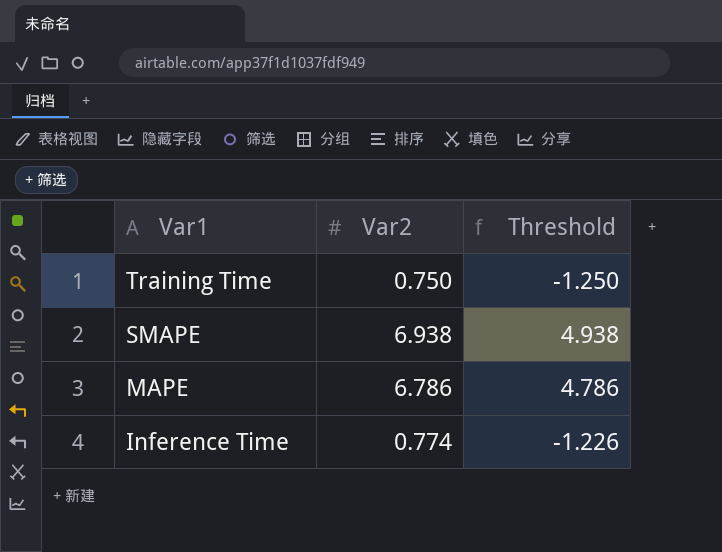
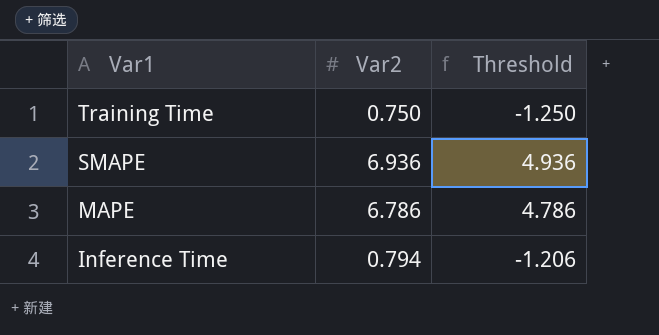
SMAPE | Var2: 6.938 -> 6.936
SMAPE | Threshold: 4.938 -> 4.936
Inference Time | Var2: 0.774 -> 0.794
Inference Time | Threshold: -1.226 -> -1.206

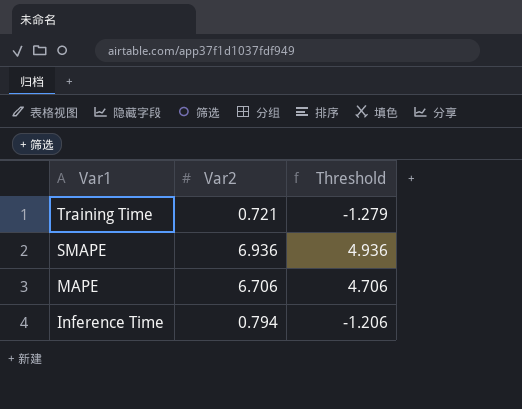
Training Time | Var2: 0.750 -> 0.721
Training Time | Threshold: -1.250 -> -1.279
MAPE | Var2: 6.786 -> 6.706
MAPE | Threshold: 4.786 -> 4.706

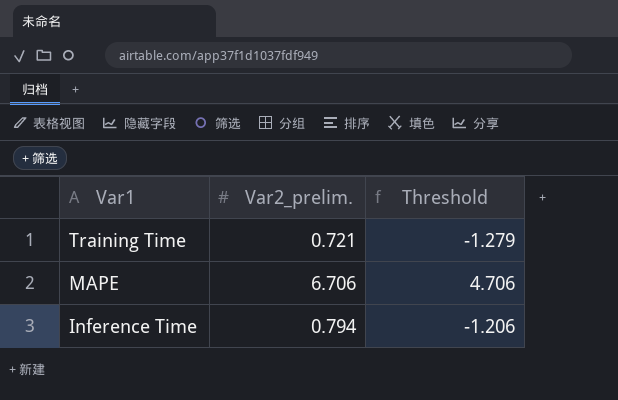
column name: Var2 -> Var2_prelim.
row SMAPE: 6.936 | 4.936 -> none

